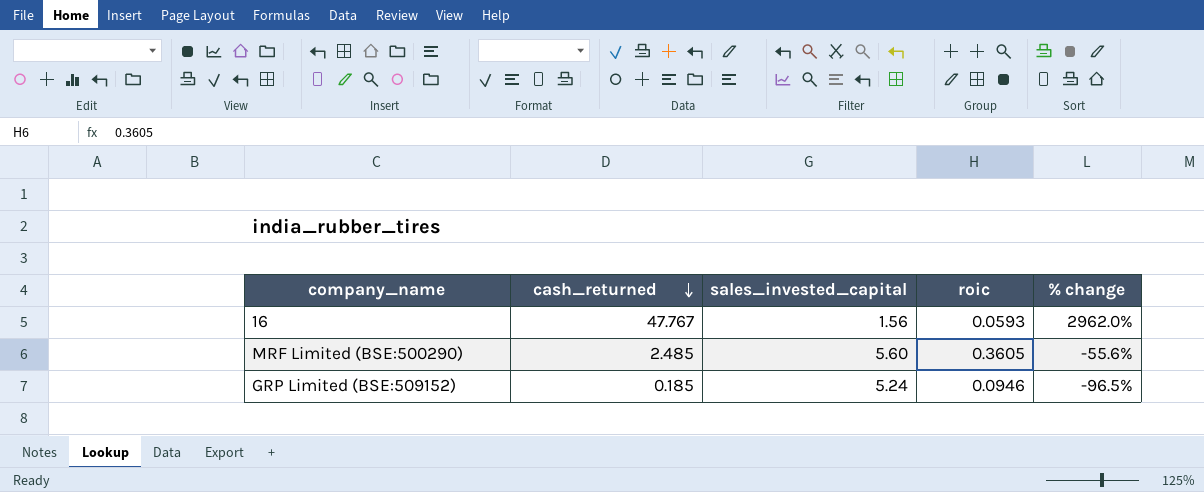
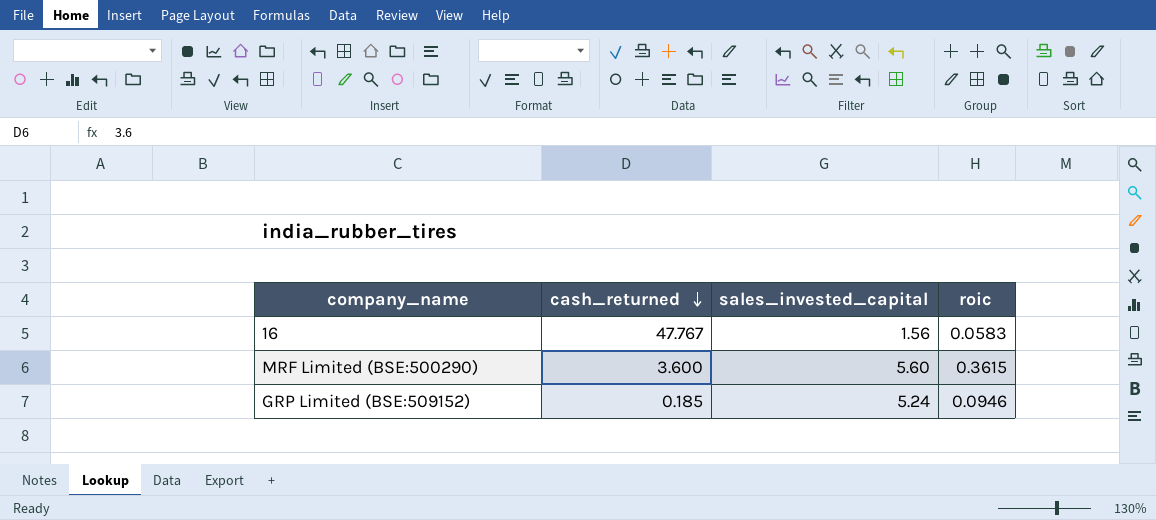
column % change | formula: ([cash_returned] - [sales_invested_capital]) / [sales_invested_capital] -> none
16 | roic: 0.0593 -> 0.0583
MRF Limited (BSE:500290) | cash_returned: 2.485 -> 3.600
MRF Limited (BSE:500290) | roic: 0.3605 -> 0.3615

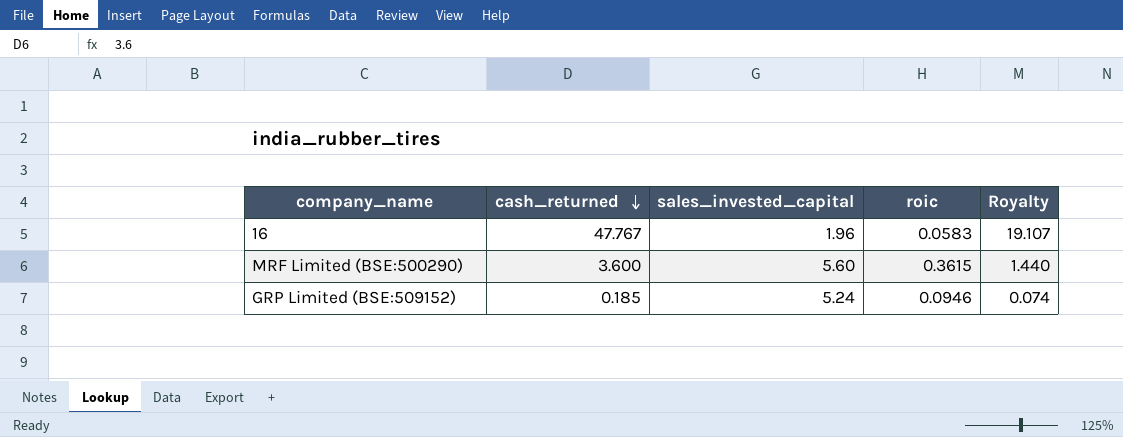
column Royalty | formula: none -> [cash_returned] * 0.4
16 | sales_invested_capital: 1.56 -> 1.96

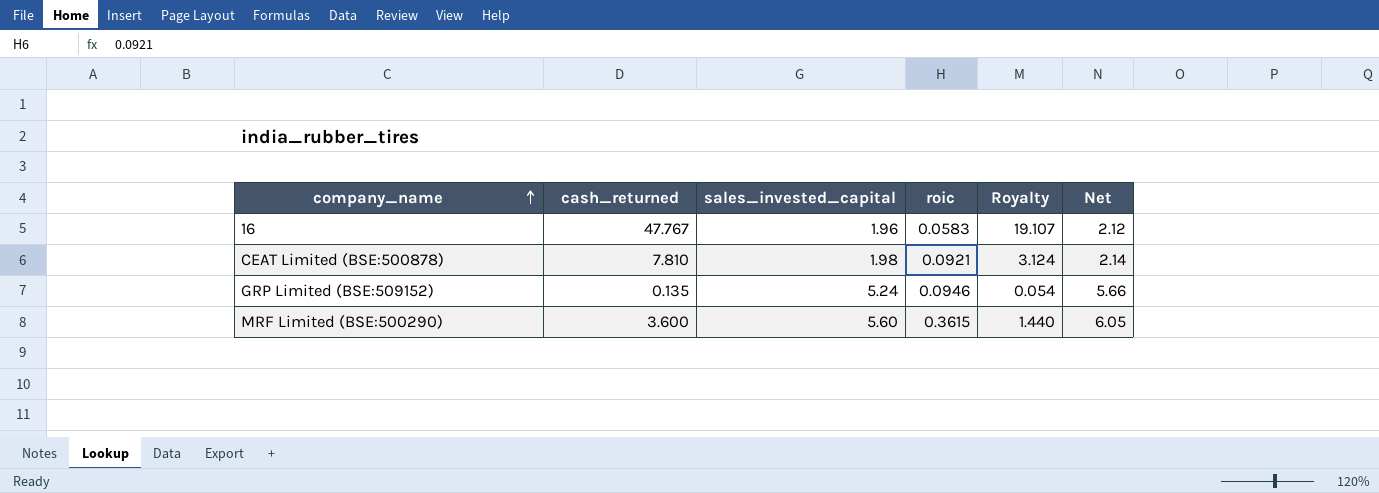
row order: cash_returned descending -> company_name ascending
column Net | formula: none -> [sales_invested_capital] * 1.08
row CEAT Limited (BSE:500878): none -> 7.810 | 1.98 | 0.0921 | 3.124 | 2.14
GRP Limited (BSE:509152) | cash_returned: 0.185 -> 0.135
GRP Limited (BSE:509152) | Royalty: 0.074 -> 0.054

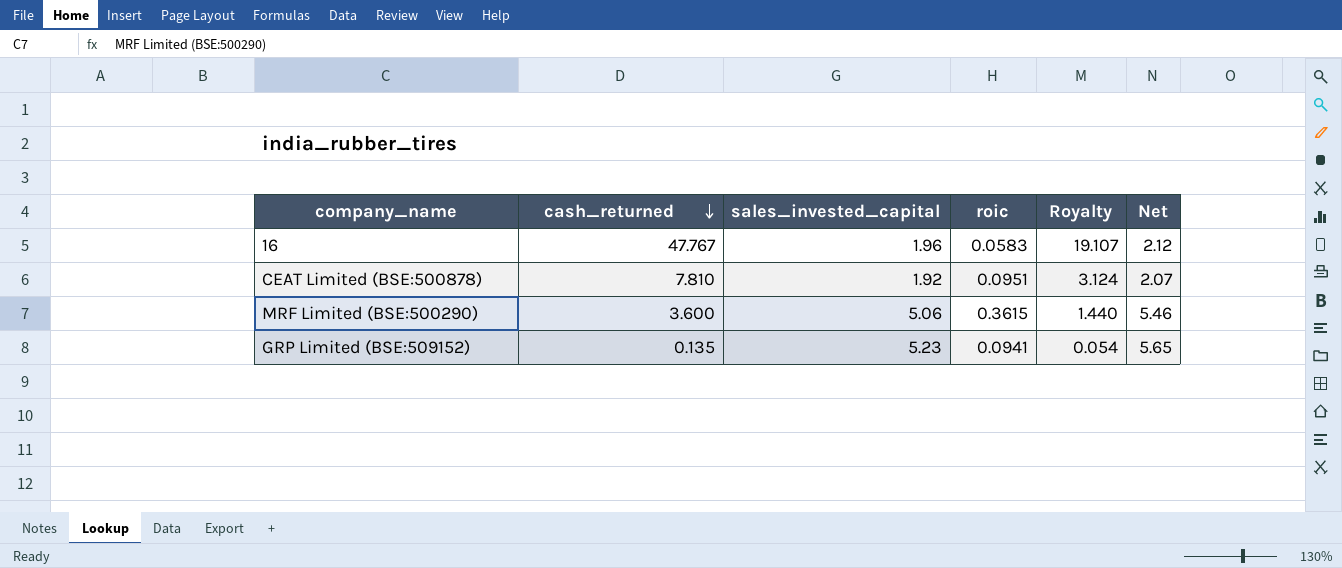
row order: company_name ascending -> cash_returned descending
CEAT Limited (BSE:500878) | sales_invested_capital: 1.98 -> 1.92
CEAT Limited (BSE:500878) | roic: 0.0921 -> 0.0951
CEAT Limited (BSE:500878) | Net: 2.14 -> 2.07
MRF Limited (BSE:500290) | sales_invested_capital: 5.60 -> 5.06
MRF Limited (BSE:500290) | Net: 6.05 -> 5.46
GRP Limited (BSE:509152) | sales_invested_capital: 5.24 -> 5.23
GRP Limited (BSE:509152) | roic: 0.0946 -> 0.0941
GRP Limited (BSE:509152) | Net: 5.66 -> 5.65

